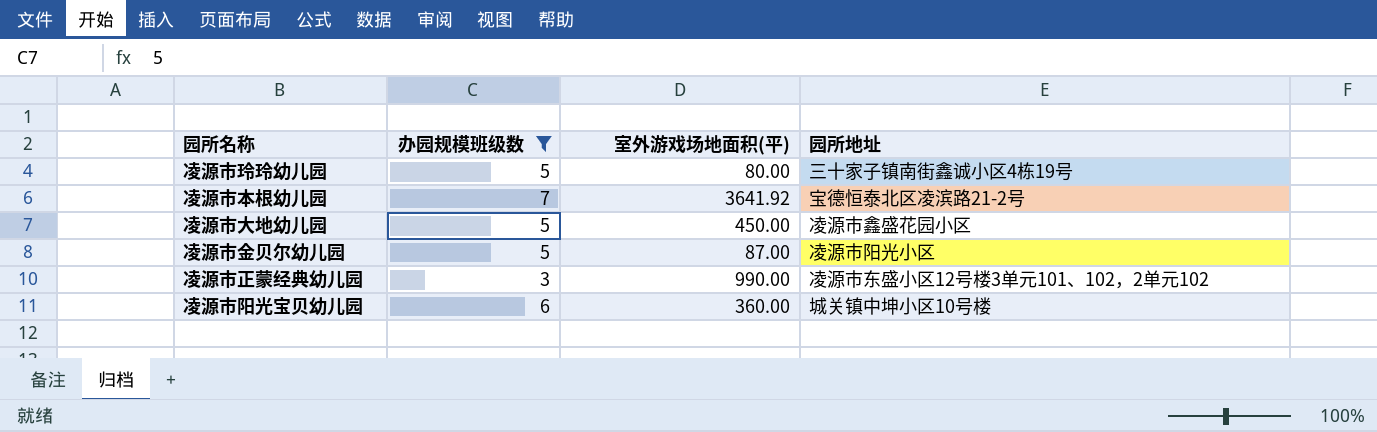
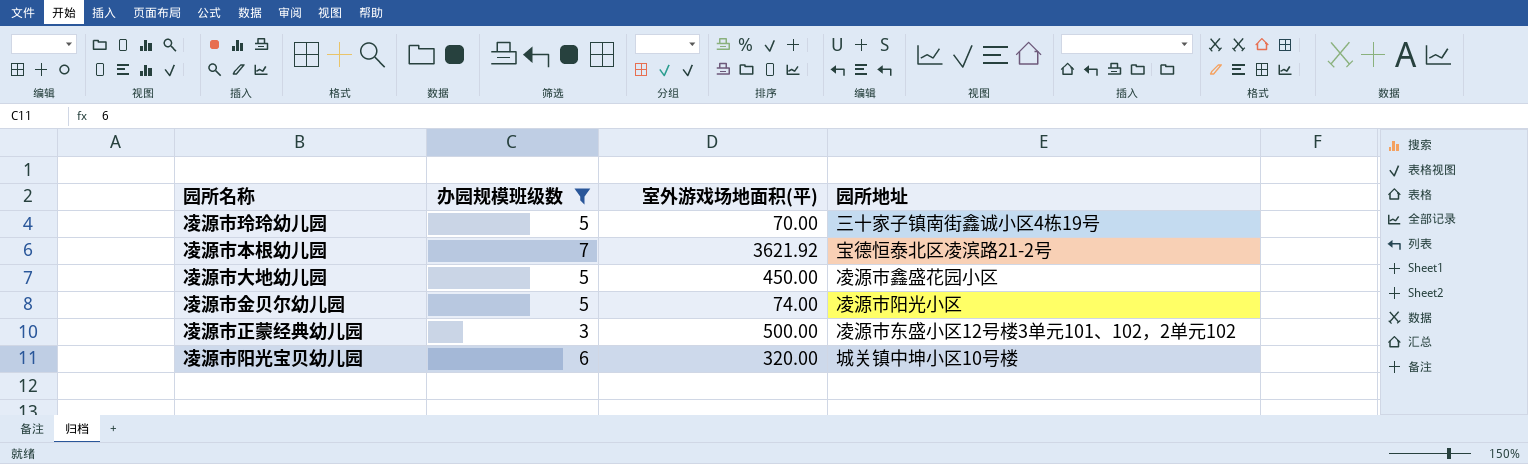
凌源市玲玲幼儿园 | 室外游戏场地面积(平): 80.00 -> 70.00
凌源市本根幼儿园 | 室外游戏场地面积(平): 3641.92 -> 3621.92
凌源市金贝尔幼儿园 | 室外游戏场地面积(平): 87.00 -> 74.00
凌源市正蒙经典幼儿园 | 室外游戏场地面积(平): 990.00 -> 500.00
凌源市阳光宝贝幼儿园 | 室外游戏场地面积(平): 360.00 -> 320.00

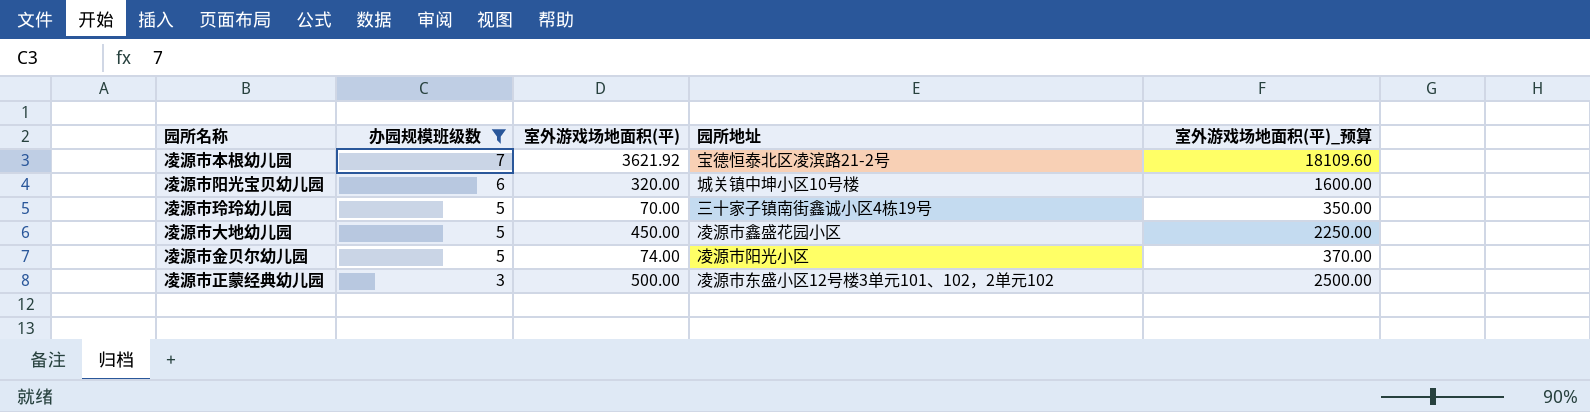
row order: none -> 办园规模班级数 descending
column 室外游戏场地面积(平)_预算 | formula: none -> [室外游戏场地面积(平)] * 5

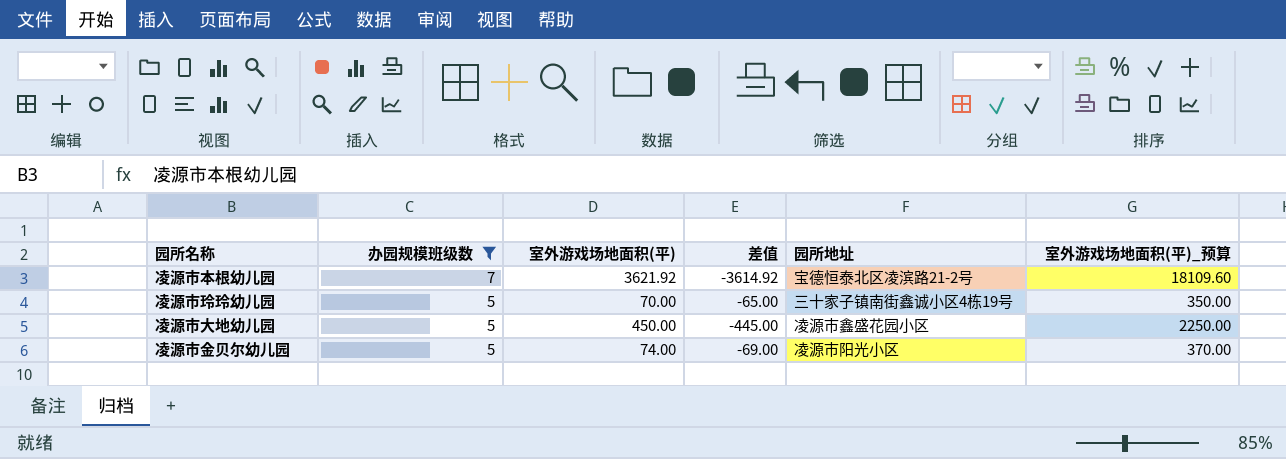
column 差值 | formula: none -> [办园规模班级数] - [室外游戏场地面积(平)]
row 凌源市阳光宝贝幼儿园: 6 | 320.00 | 城关镇中坤小区10号楼 | 1600.00 -> none
row 凌源市正蒙经典幼儿园: 3 | 500.00 | 凌源市东盛小区12号楼3单元101、102，2单元102 | 2500.00 -> none

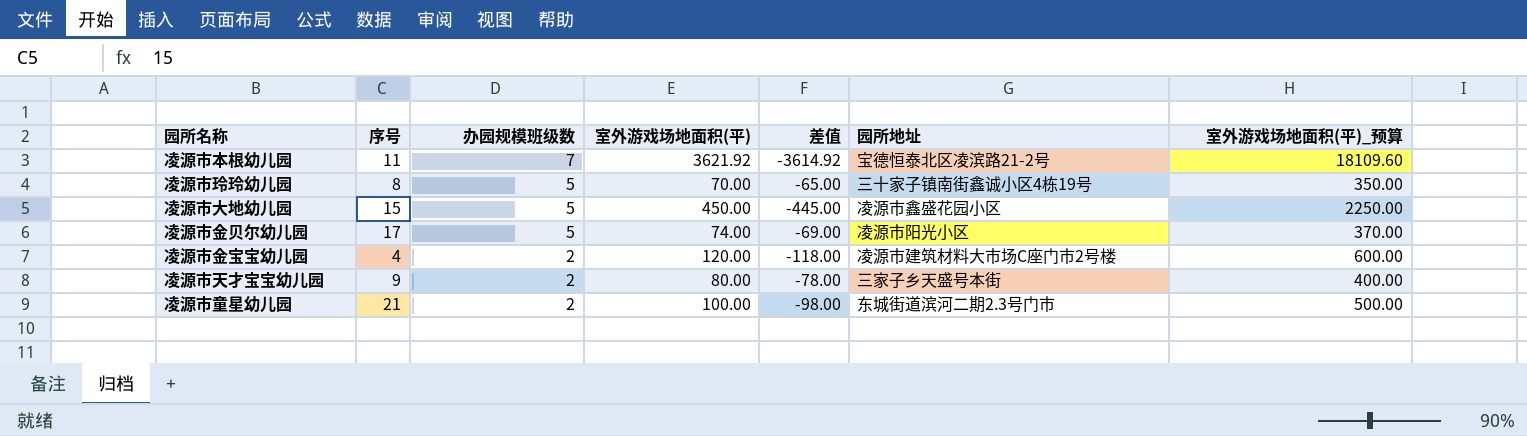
filter: 办园规模班级数 != 2 -> none
column 序号 | position: none -> 2

